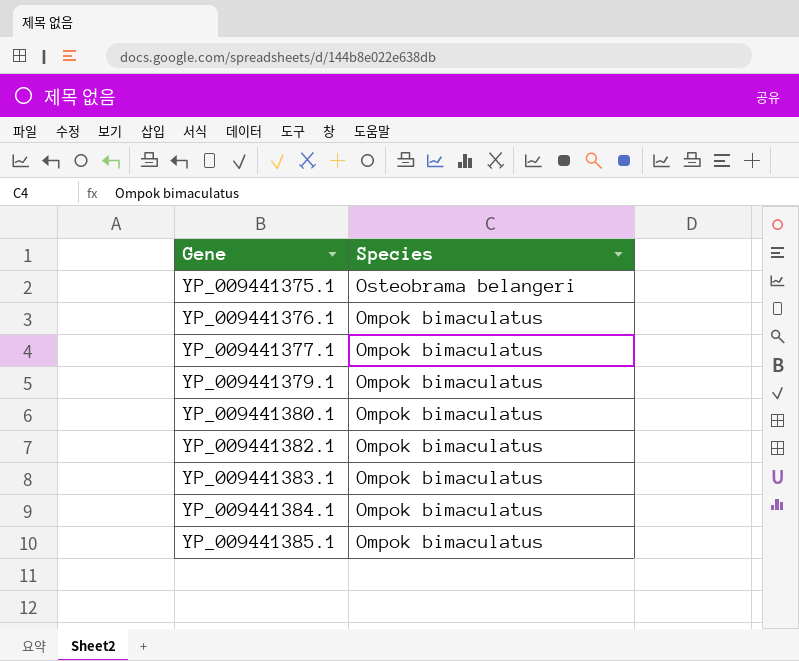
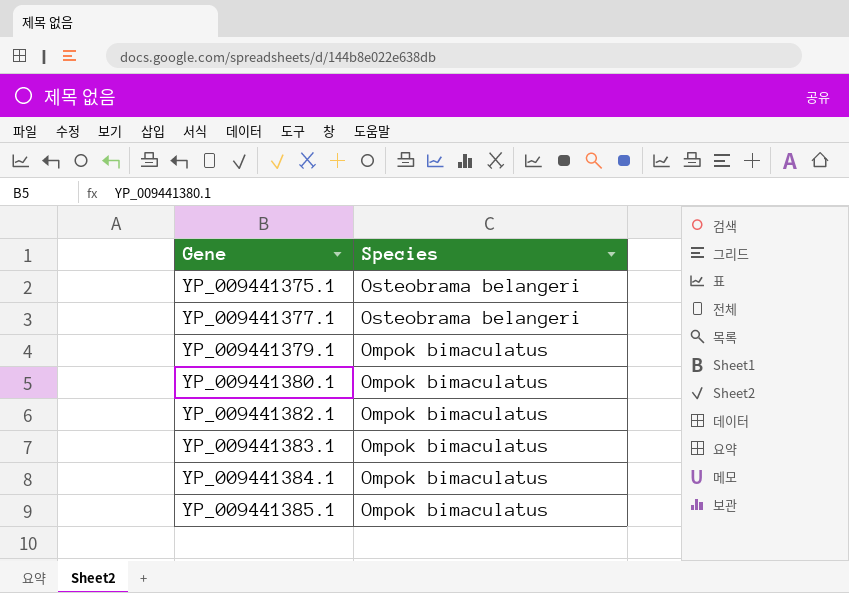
row YP_009441376.1: Ompok bimaculatus -> none
YP_009441377.1 | Species: Ompok bimaculatus -> Osteobrama belangeri

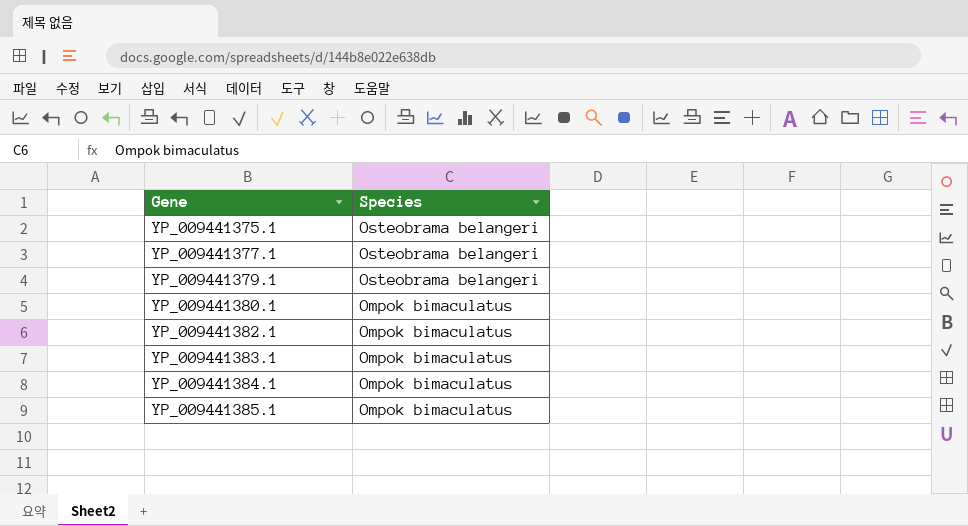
YP_009441379.1 | Species: Ompok bimaculatus -> Osteobrama belangeri

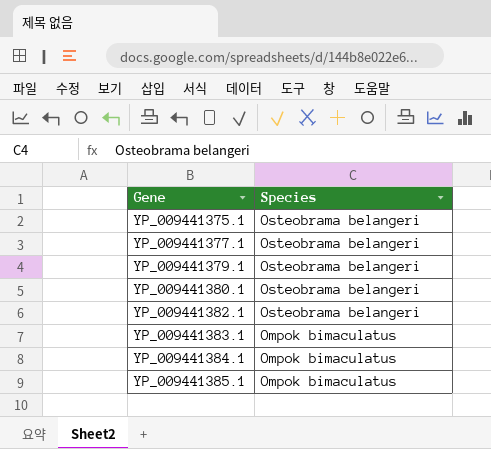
YP_009441380.1 | Species: Ompok bimaculatus -> Osteobrama belangeri
YP_009441382.1 | Species: Ompok bimaculatus -> Osteobrama belangeri

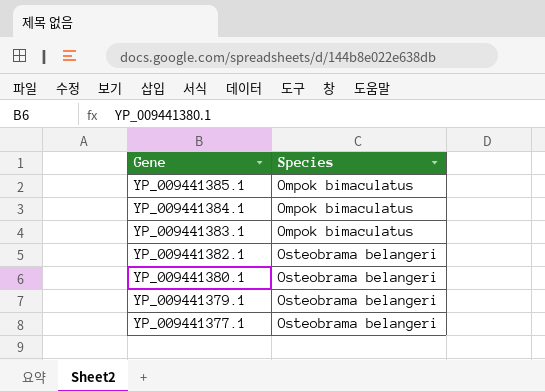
row order: Gene ascending -> Gene descending
row YP_009441375.1: Osteobrama belangeri -> none

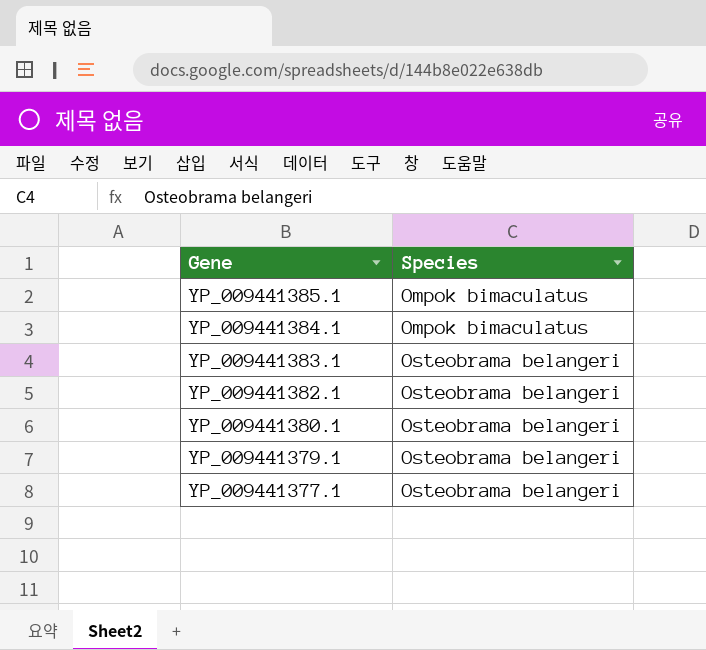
YP_009441383.1 | Species: Ompok bimaculatus -> Osteobrama belangeri

